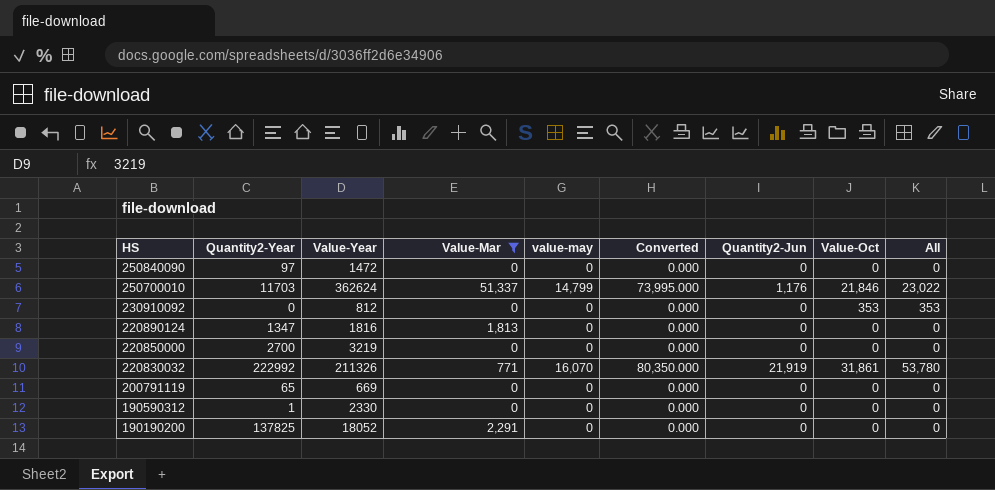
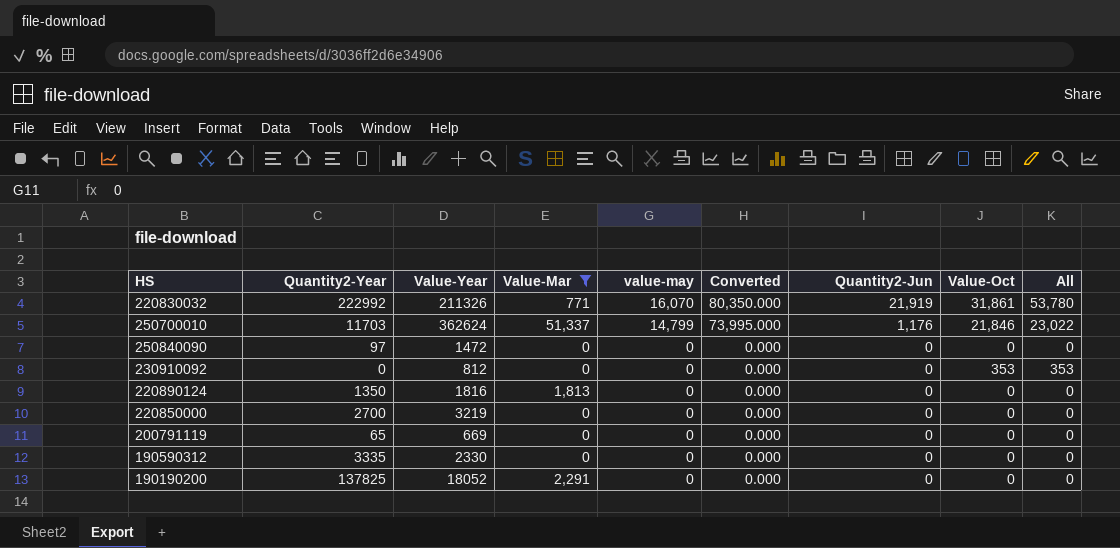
row order: HS descending -> value-may descending
220890124 | Quantity2-Year: 1347 -> 1350
190590312 | Quantity2-Year: 1 -> 3335

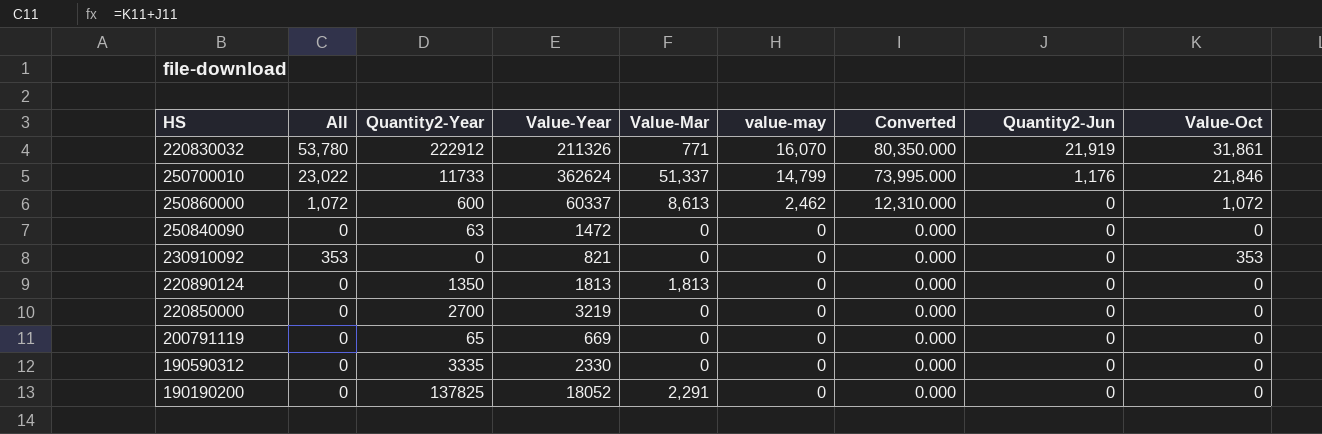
filter: Value-Mar != 8,613 -> none
column All | position: 9 -> 2
220830032 | Quantity2-Year: 222992 -> 222912
250700010 | Quantity2-Year: 11703 -> 11733
250840090 | Quantity2-Year: 97 -> 63
230910092 | Value-Year: 812 -> 821
220890124 | Value-Year: 1816 -> 1813

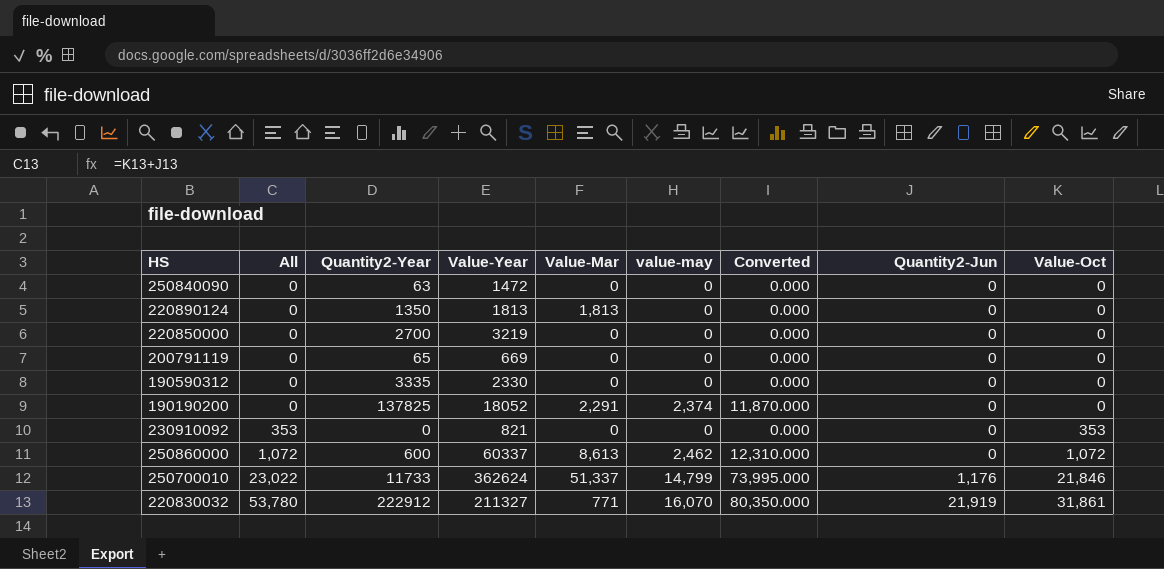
row order: value-may descending -> All ascending
190190200 | value-may: 0 -> 2,374
190190200 | Converted: 0.000 -> 11,870.000
220830032 | Value-Year: 211326 -> 211327

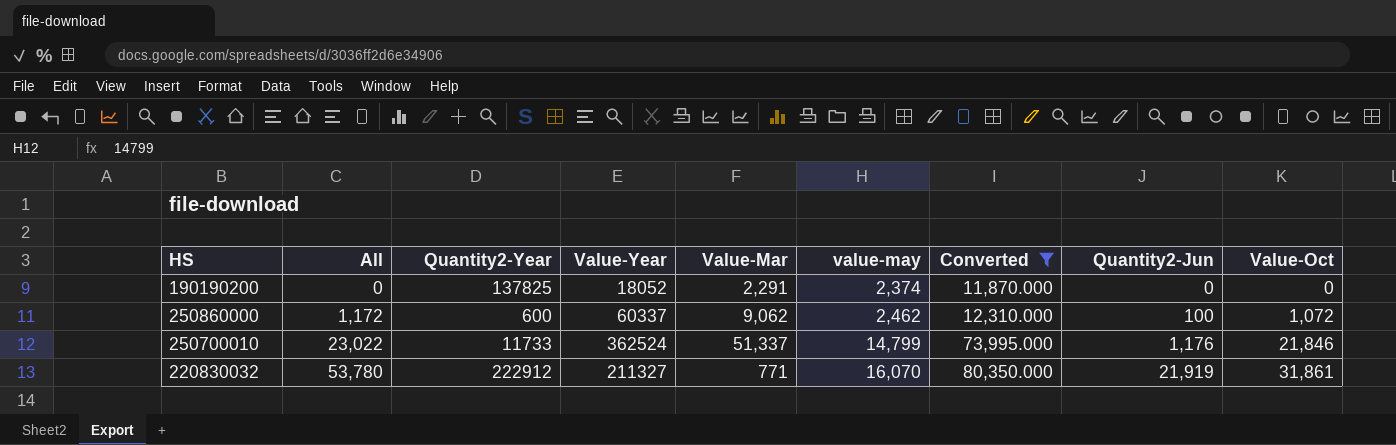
filter: none -> Converted != 0.000
250860000 | All: 1,072 -> 1,172
250860000 | Value-Mar: 8,613 -> 9,062
250860000 | Quantity2-Jun: 0 -> 100
250700010 | Value-Year: 362624 -> 362524

